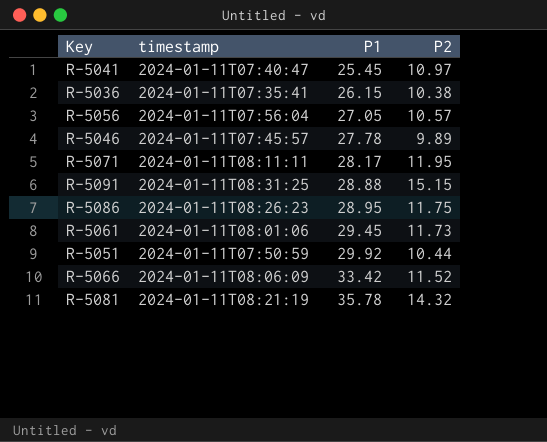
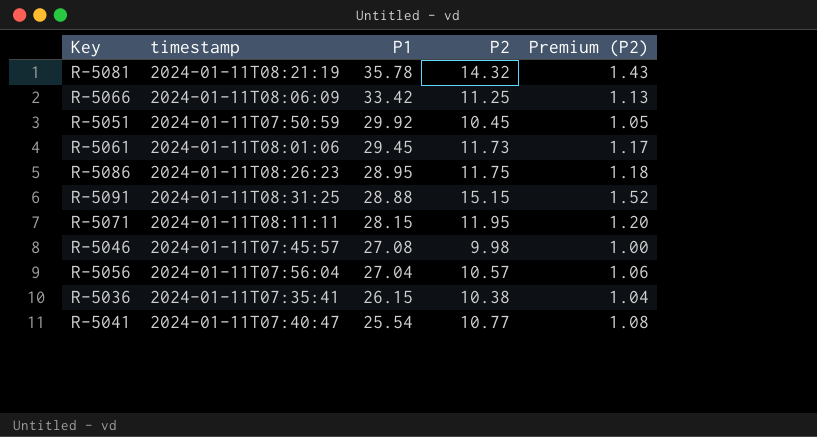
row order: P1 ascending -> P1 descending
column Premium (P2) | formula: none -> [P2] * 0.1
R-5066 | P2: 11.52 -> 11.25
R-5051 | P2: 10.44 -> 10.45
R-5071 | P1: 28.17 -> 28.15
R-5046 | P1: 27.78 -> 27.08
R-5046 | P2: 9.89 -> 9.98
R-5056 | P1: 27.05 -> 27.04
R-5041 | P1: 25.45 -> 25.54
R-5041 | P2: 10.97 -> 10.77

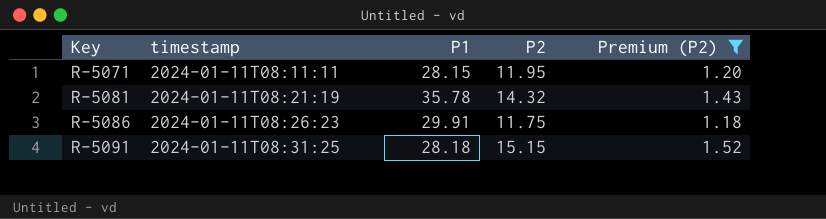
filter: none -> Premium (P2) >= 1.18
row order: P1 descending -> Key ascending
R-5086 | P1: 28.95 -> 29.91
R-5091 | P1: 28.88 -> 28.18

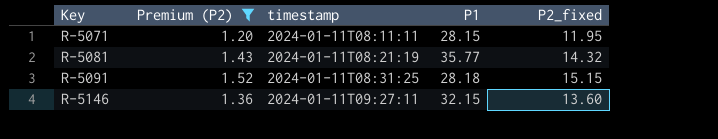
column Premium (P2) | position: 5 -> 2
column name: P2 -> P2_fixed
row R-5086: 2024-01-11T08:26:23 | 29.91 | 11.75 | 1.18 -> none
R-5081 | P1: 35.78 -> 35.77
row R-5146: none -> 1.36 | 2024-01-11T09:27:11 | 32.15 | 13.60

